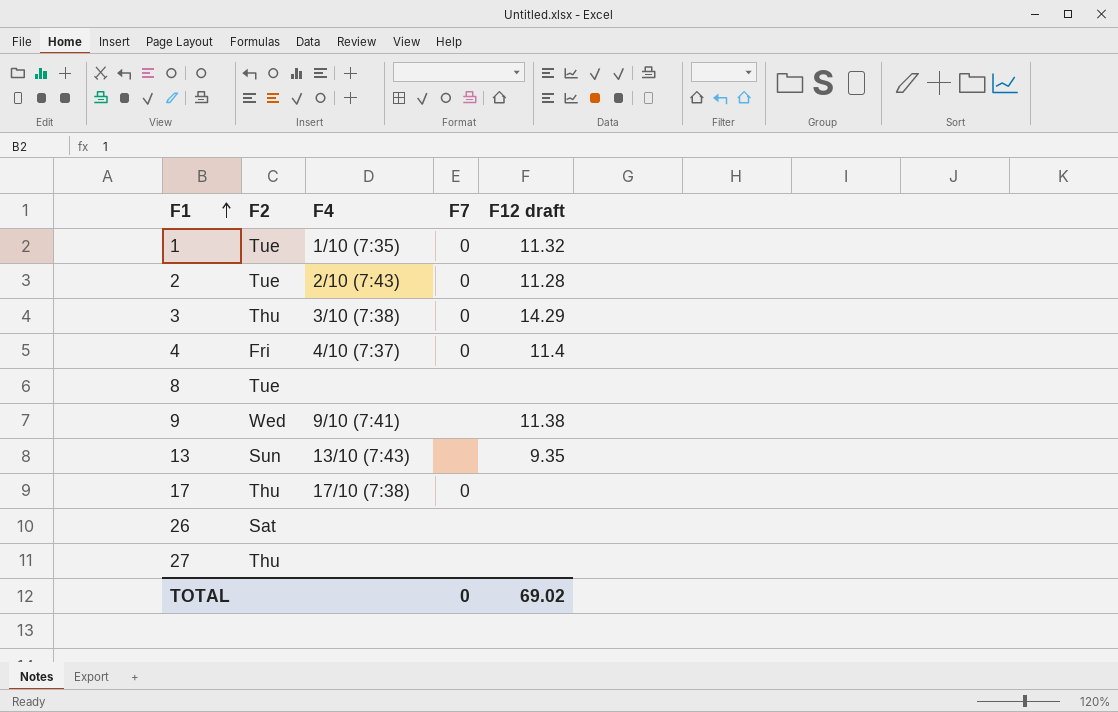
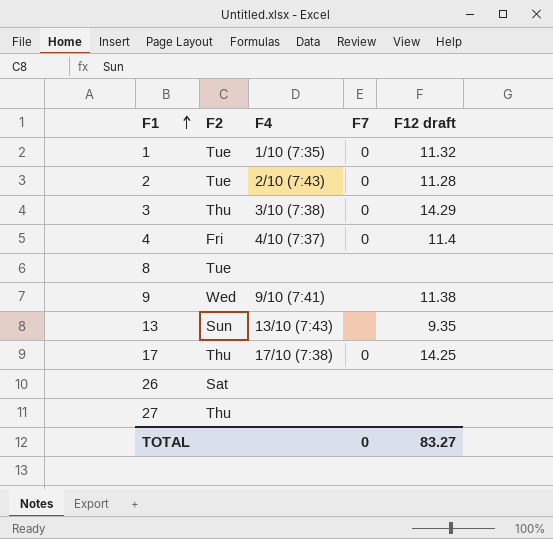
17 | F12 draft: none -> 14.25
TOTAL | F12 draft: 69.02 -> 83.27

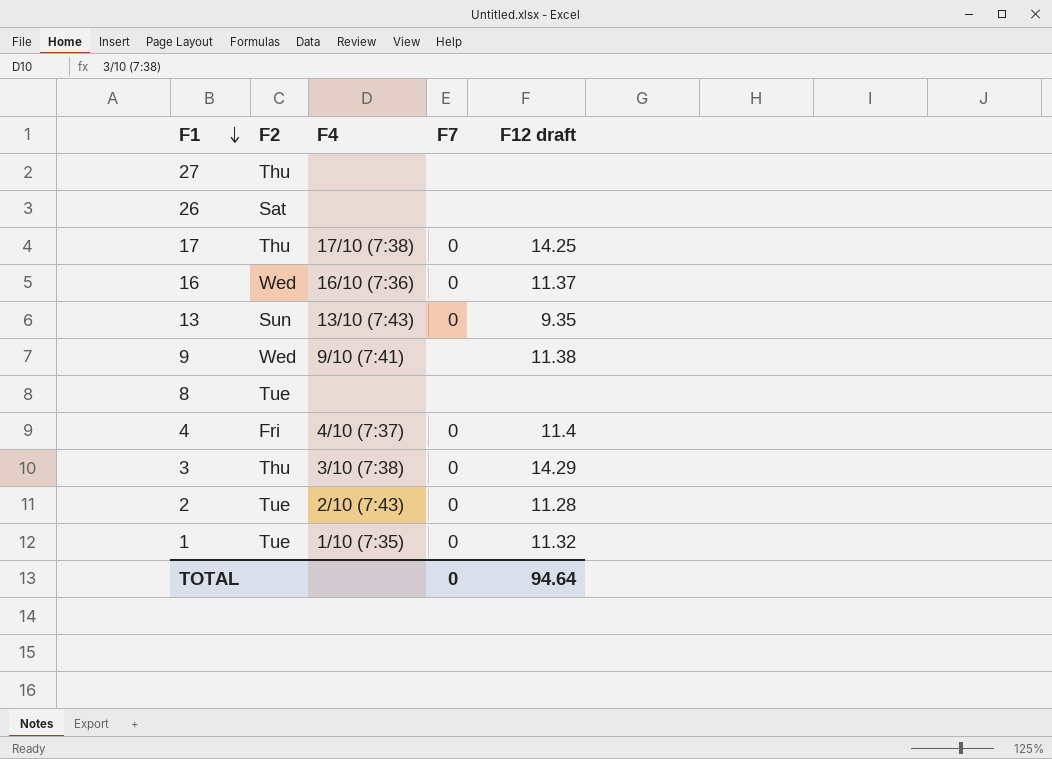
row order: F1 ascending -> F1 descending
row 16: none -> Wed | 16/10 (7:36) | 0 | 11.37
13 | F7: none -> 0
TOTAL | F12 draft: 83.27 -> 94.64

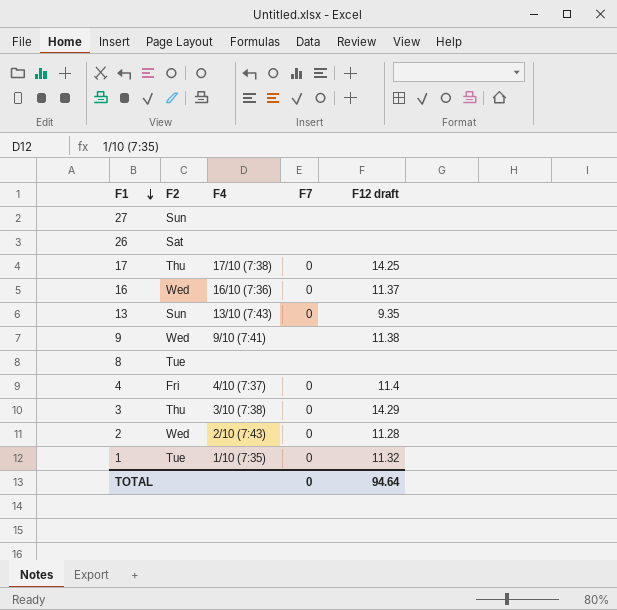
27 | F2: Thu -> Sun
2 | F2: Tue -> Wed

